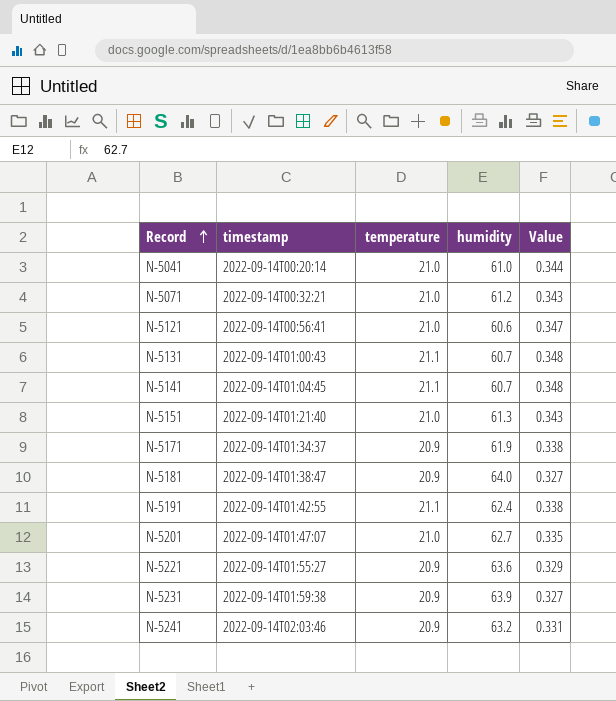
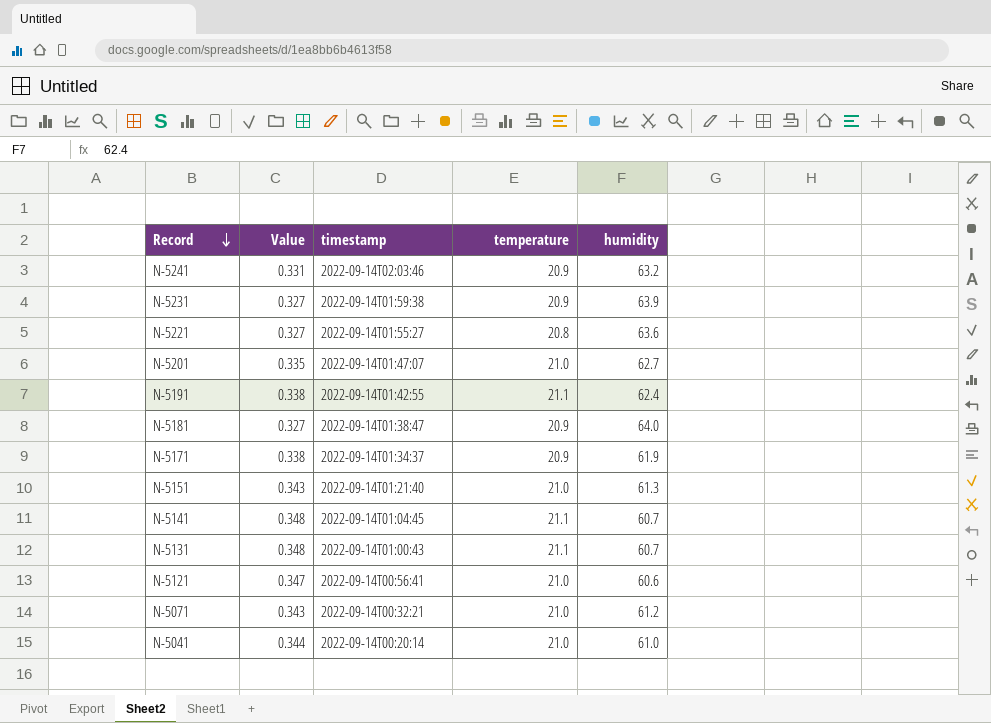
row order: Record ascending -> Record descending
column Value | position: 5 -> 2
N-5221 | Value: 0.329 -> 0.327
N-5221 | temperature: 20.9 -> 20.8

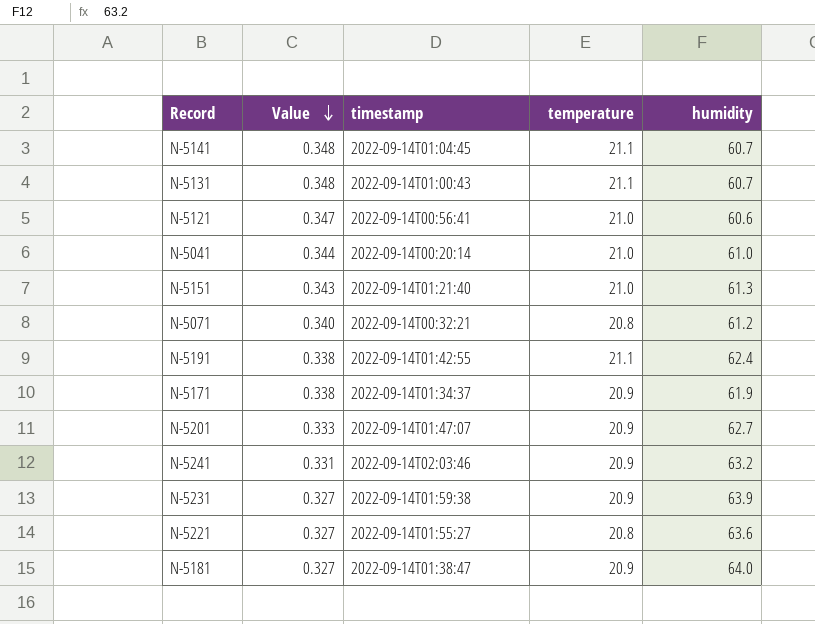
row order: Record descending -> Value descending
N-5071 | Value: 0.343 -> 0.340
N-5071 | temperature: 21.0 -> 20.8
N-5201 | Value: 0.335 -> 0.333
N-5201 | temperature: 21.0 -> 20.9

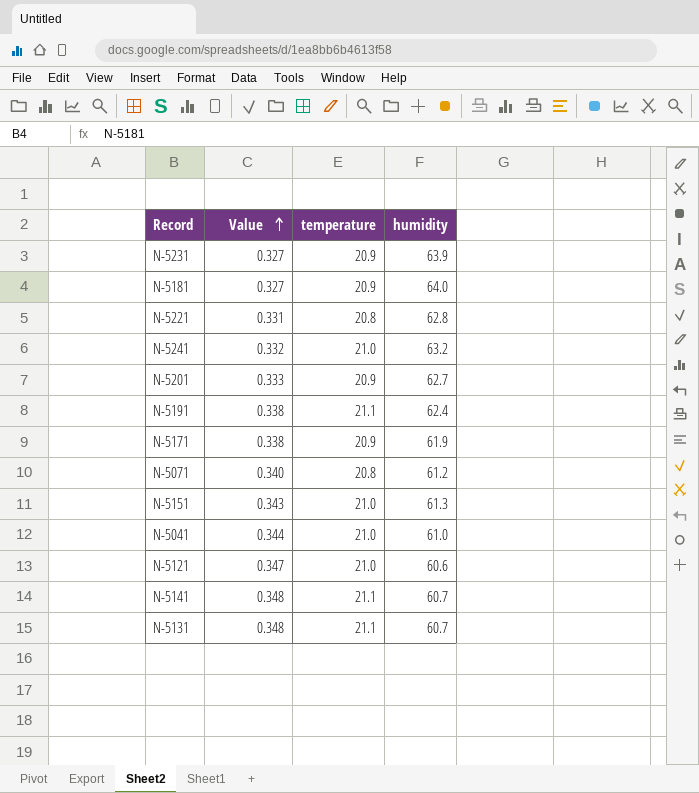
row order: Value descending -> Value ascending
column timestamp | position: 3 -> none
N-5221 | Value: 0.327 -> 0.331
N-5221 | humidity: 63.6 -> 62.8
N-5241 | Value: 0.331 -> 0.332
N-5241 | temperature: 20.9 -> 21.0

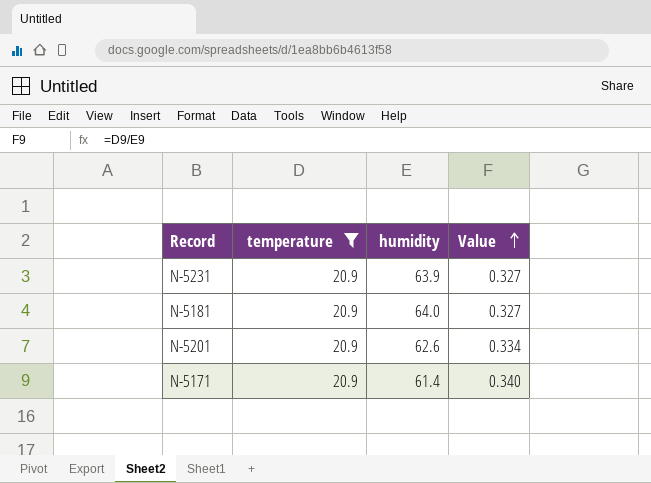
filter: none -> temperature = 20.9
column Value | position: 2 -> 4
N-5201 | humidity: 62.7 -> 62.6
N-5201 | Value: 0.333 -> 0.334
N-5171 | humidity: 61.9 -> 61.4
N-5171 | Value: 0.338 -> 0.340

